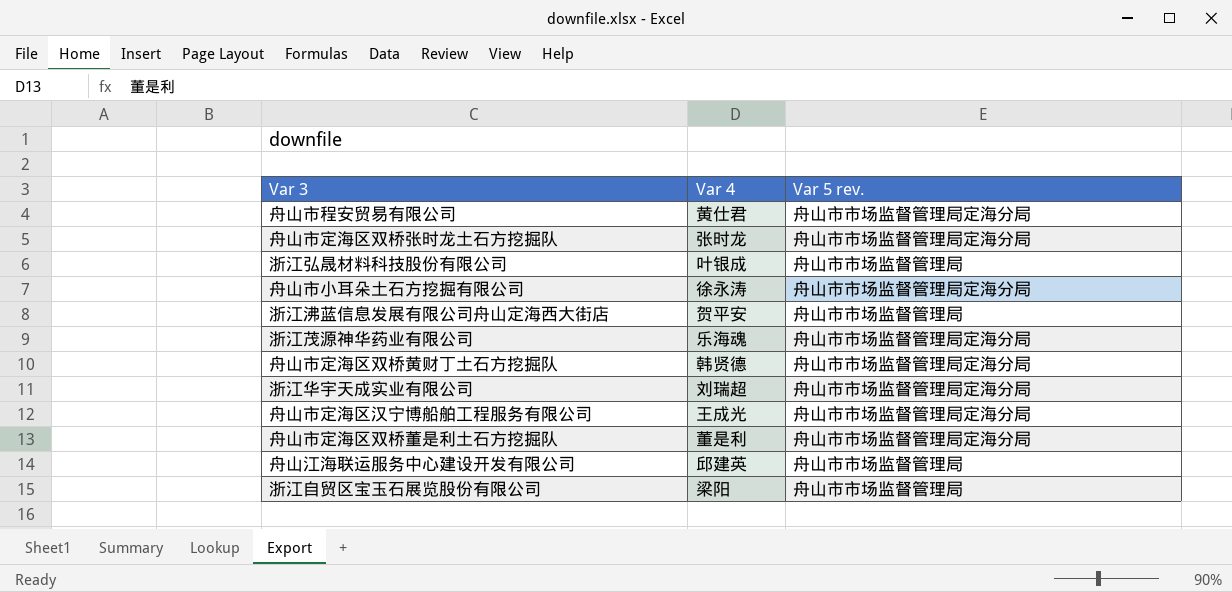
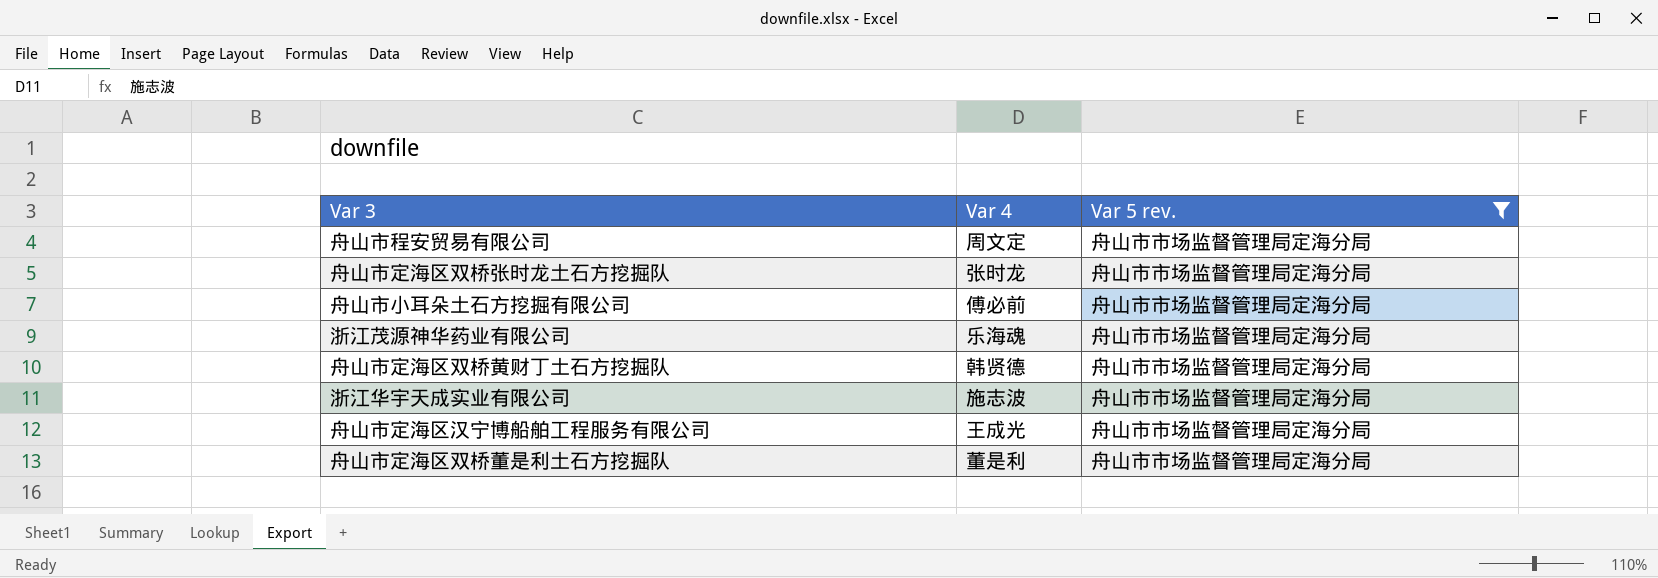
filter: none -> Var 5 rev. = 舟山市市场监督管理局定海分局
舟山市程安贸易有限公司 | Var 4: 黄仕君 -> 周文定
舟山市小耳朵土石方挖掘有限公司 | Var 4: 徐永涛 -> 傅必前
浙江华宇天成实业有限公司 | Var 4: 刘瑞超 -> 施志波

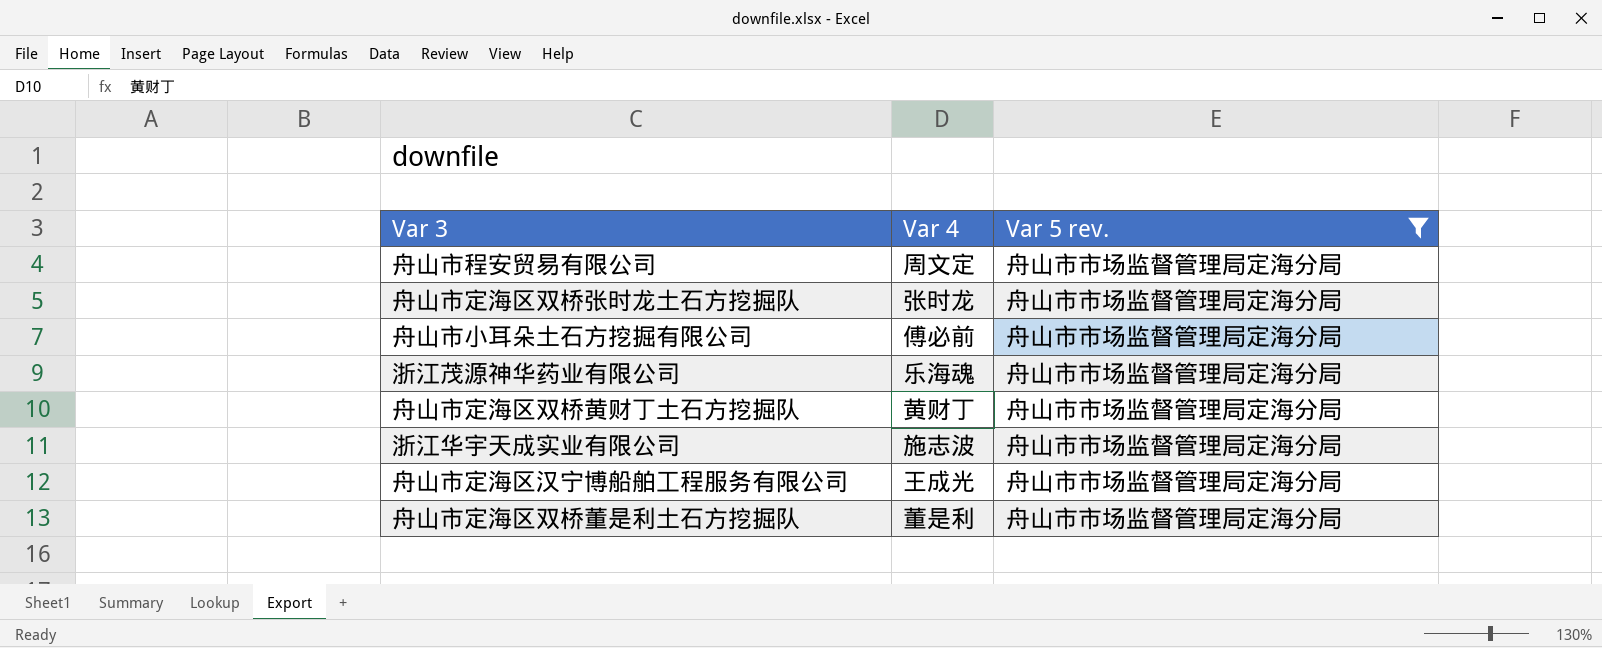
舟山市定海区双桥黄财丁土石方挖掘队 | Var 4: 韩贤德 -> 黄财丁

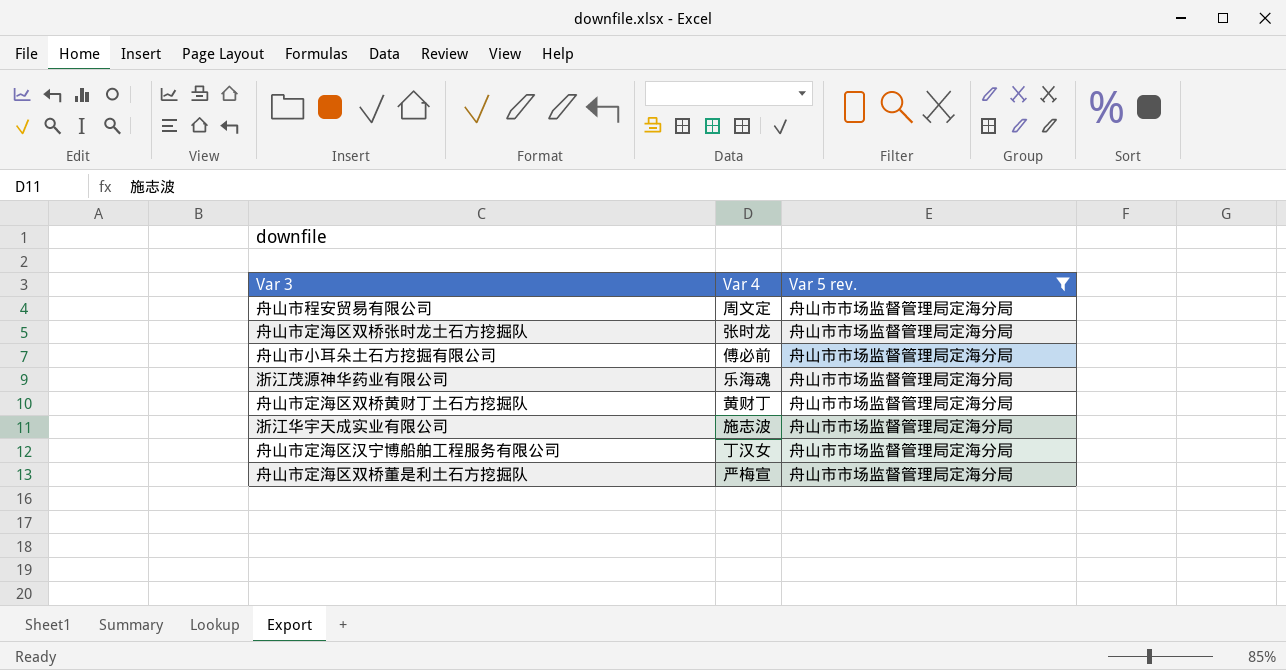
舟山市定海区汉宁博船舶工程服务有限公司 | Var 4: 王成光 -> 丁汉女
舟山市定海区双桥董是利土石方挖掘队 | Var 4: 董是利 -> 严梅宣

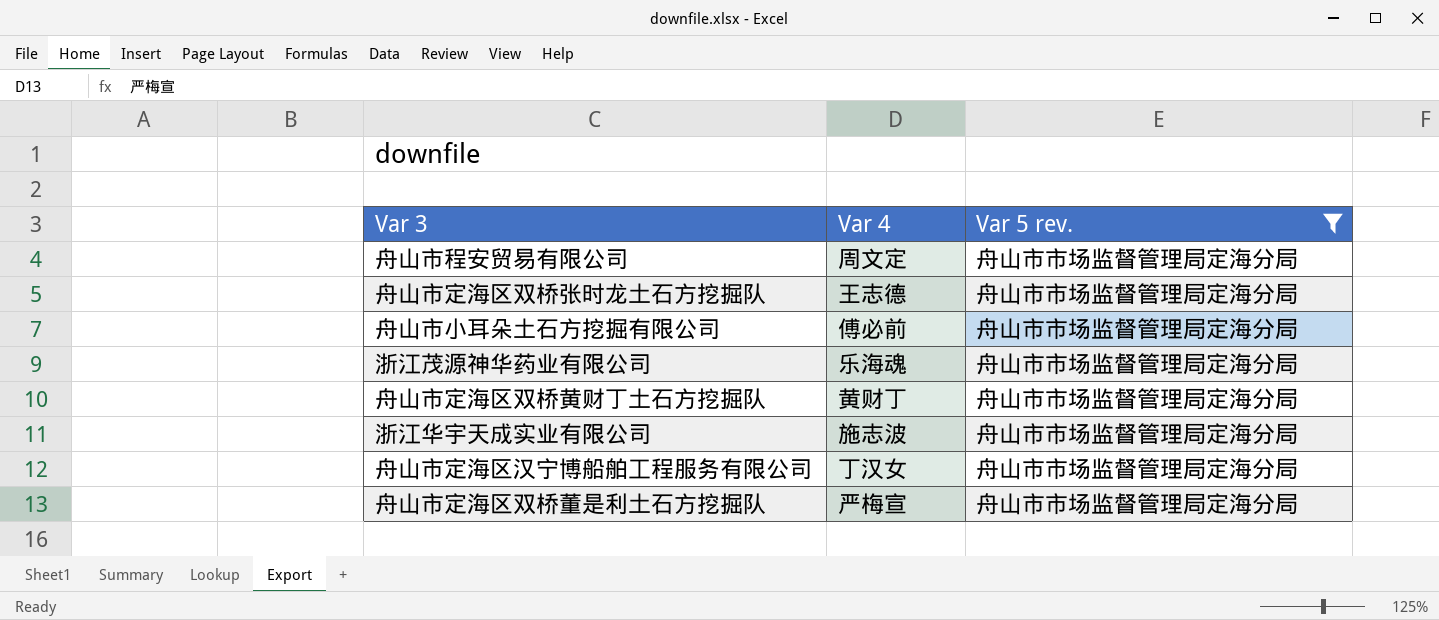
舟山市定海区双桥张时龙土石方挖掘队 | Var 4: 张时龙 -> 王志德

